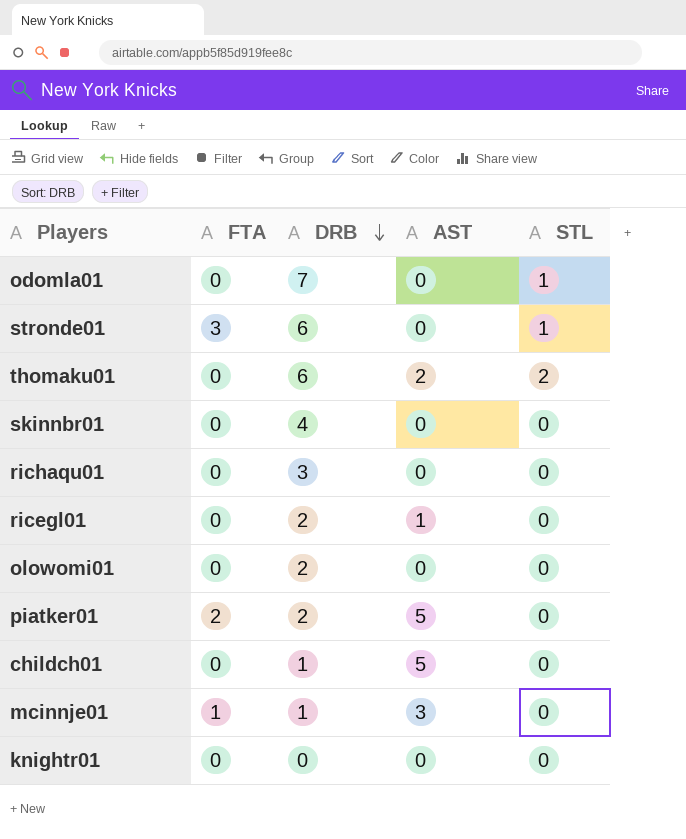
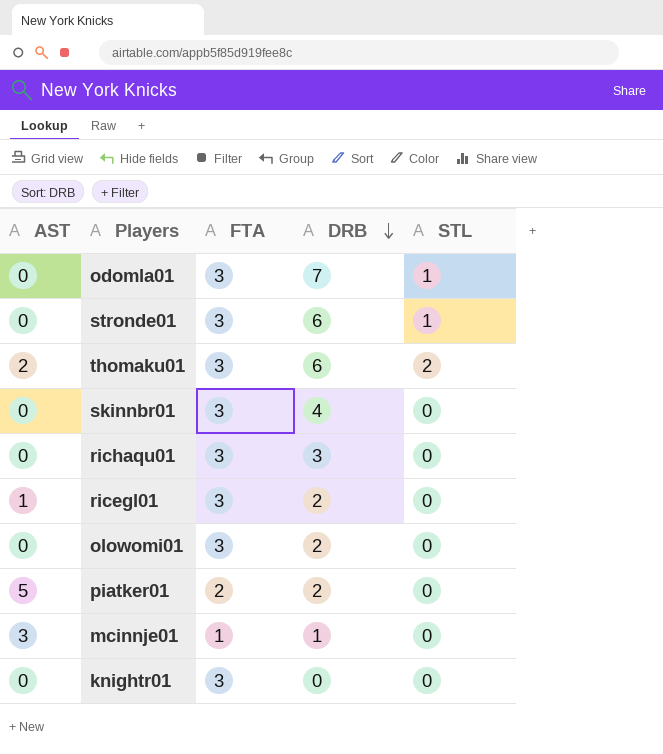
column AST | position: 4 -> 1
row childch01: 0 | 1 | 5 | 0 -> none
odomla01 | FTA: 0 -> 3
thomaku01 | FTA: 0 -> 3
skinnbr01 | FTA: 0 -> 3
richaqu01 | FTA: 0 -> 3
ricegl01 | FTA: 0 -> 3
olowomi01 | FTA: 0 -> 3
knightr01 | FTA: 0 -> 3

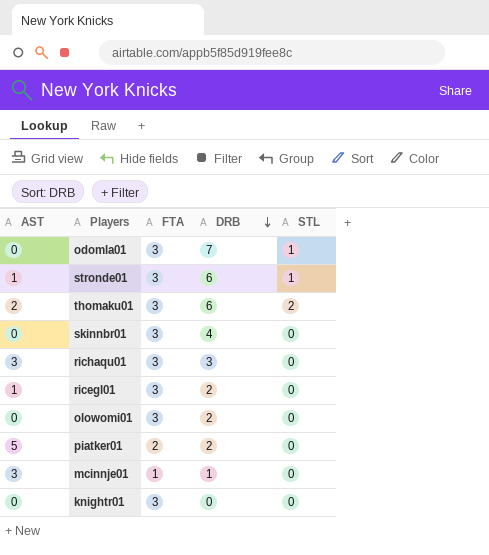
stronde01 | AST: 0 -> 1
richaqu01 | AST: 0 -> 3

